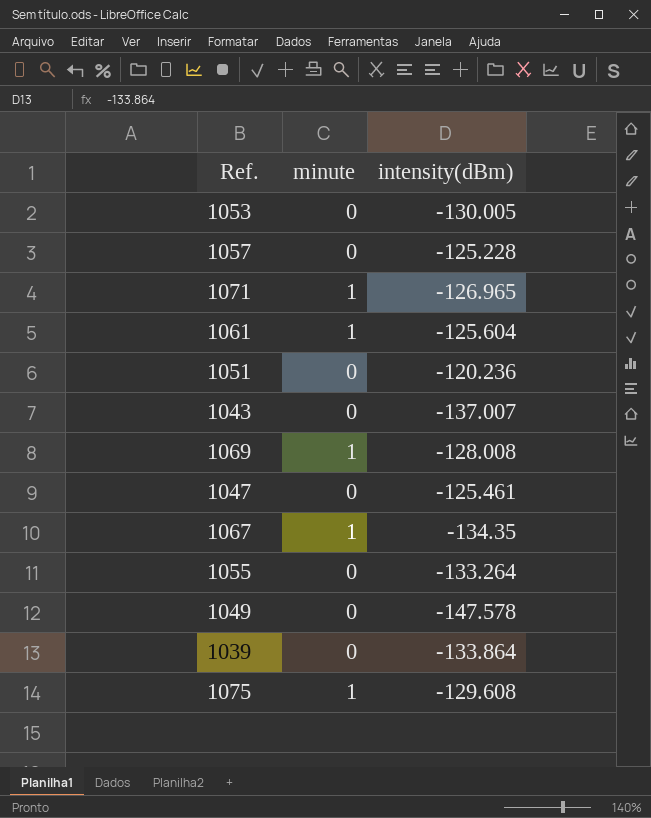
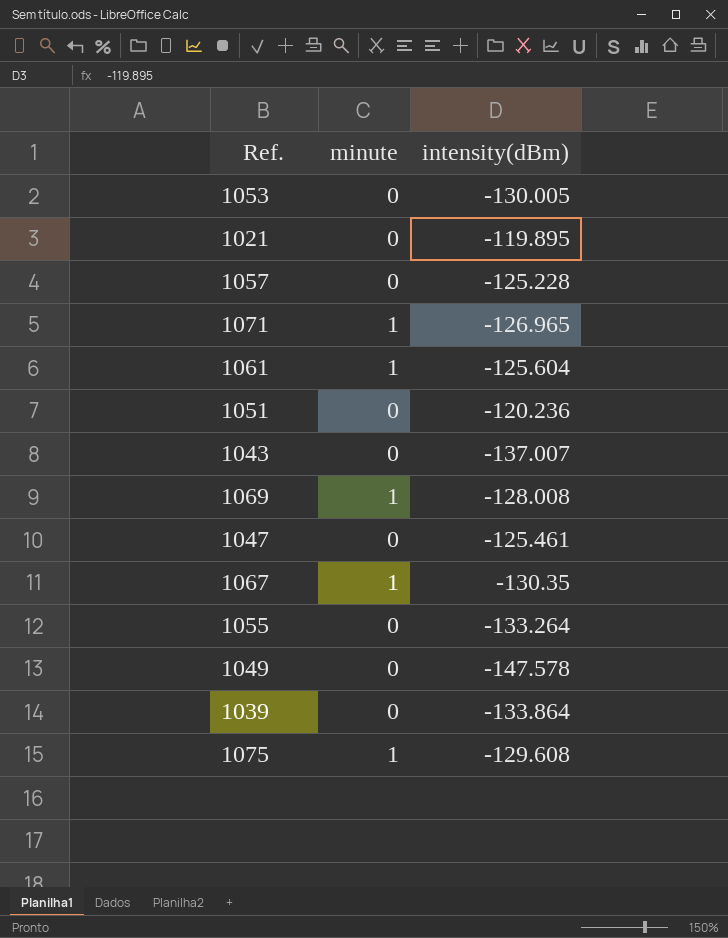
row 1021: none -> 0 | -119.895
1067 | intensity(dBm): -134.35 -> -130.35

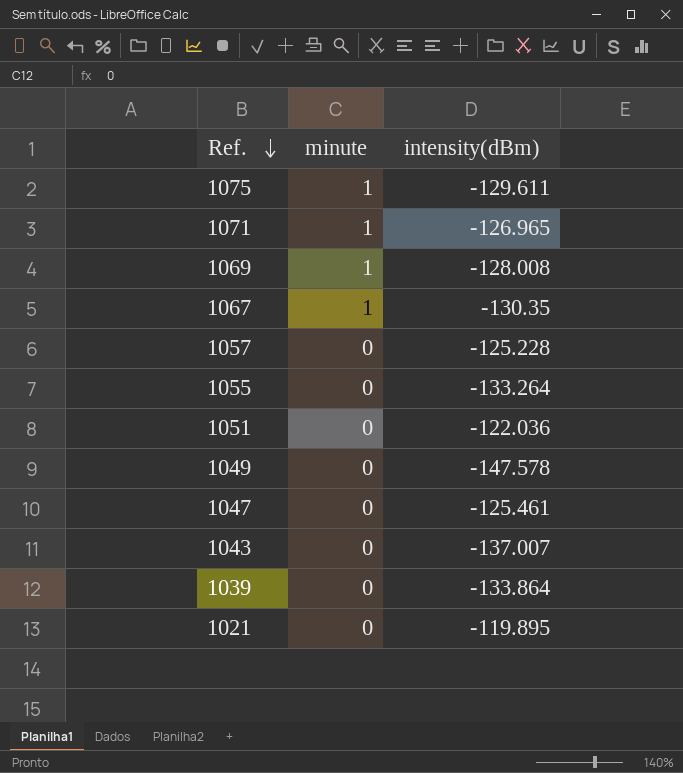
row order: none -> Ref. descending
row 1053: 0 | -130.005 -> none
row 1061: 1 | -125.604 -> none
1075 | intensity(dBm): -129.608 -> -129.611
1051 | intensity(dBm): -120.236 -> -122.036

